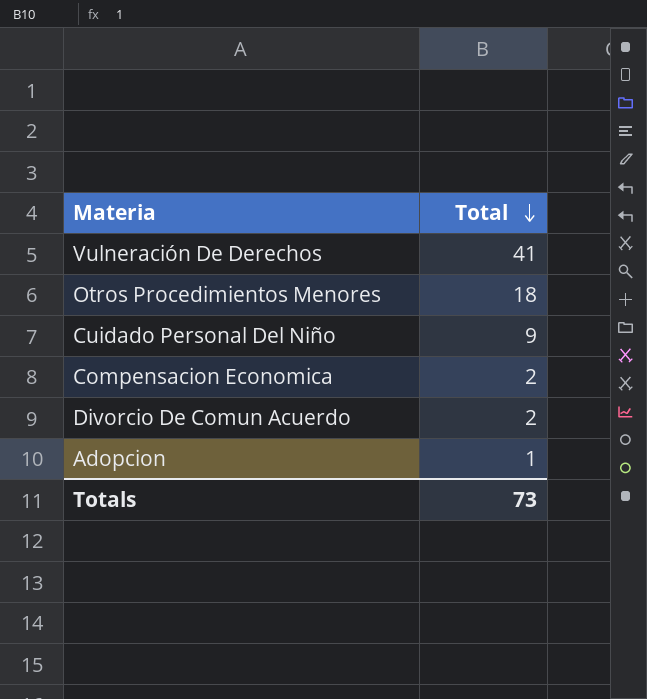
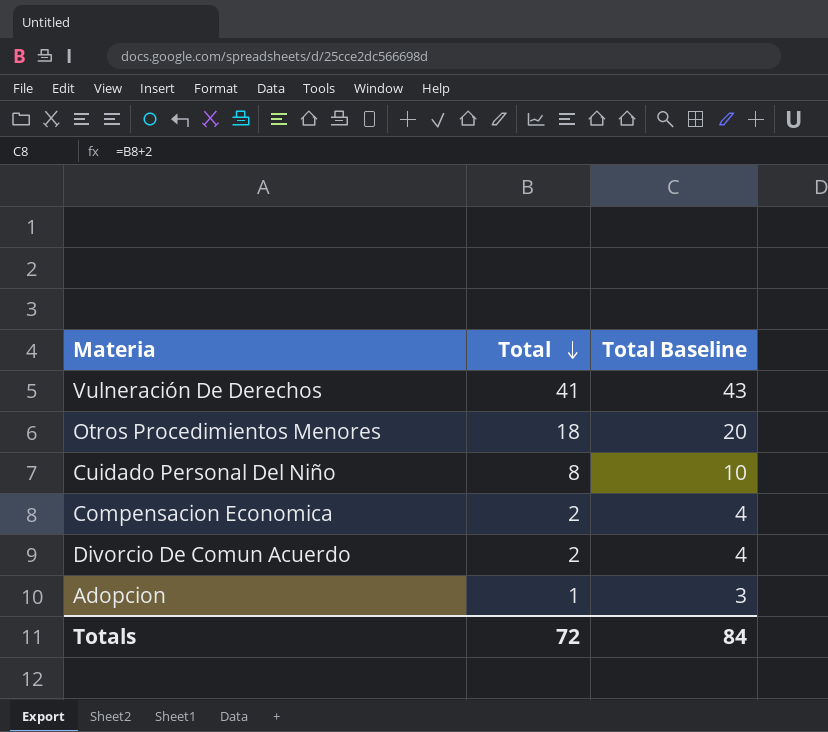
column Total Baseline | formula: none -> [Total] + 2
Cuidado Personal Del Niño | Total: 9 -> 8
Totals | Total: 73 -> 72

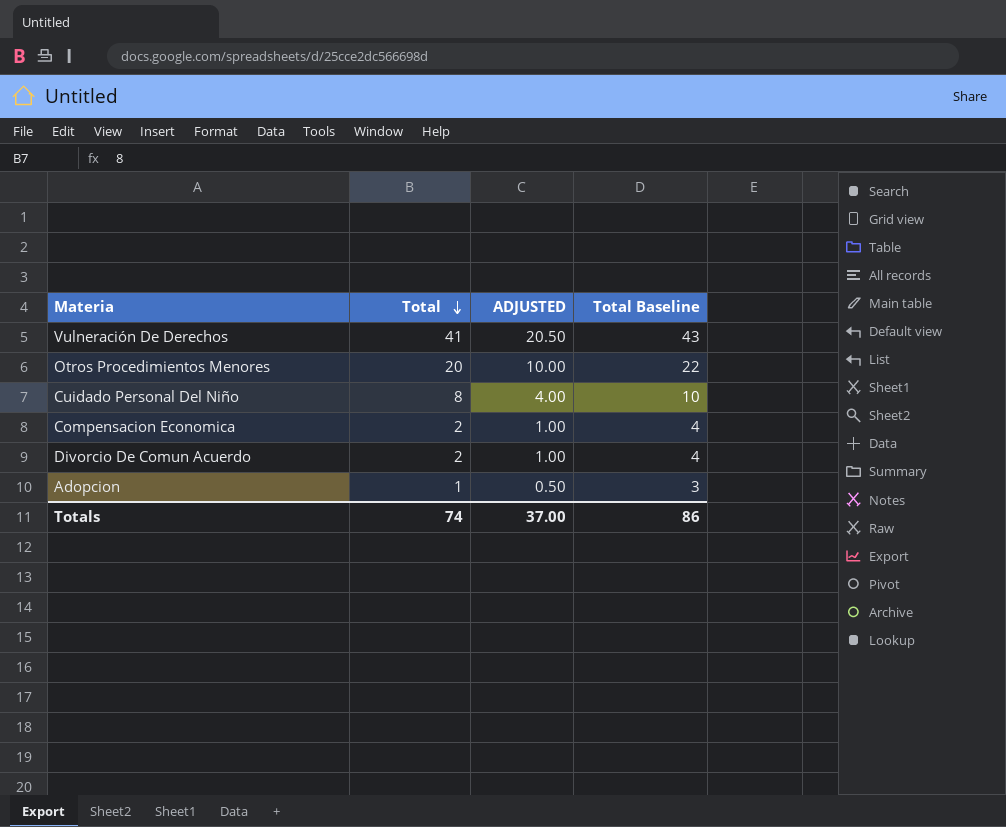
column ADJUSTED | formula: none -> [Total] * 0.5
Otros Procedimientos Menores | Total: 18 -> 20
Otros Procedimientos Menores | Total Baseline: 20 -> 22
Totals | Total: 72 -> 74
Totals | Total Baseline: 84 -> 86

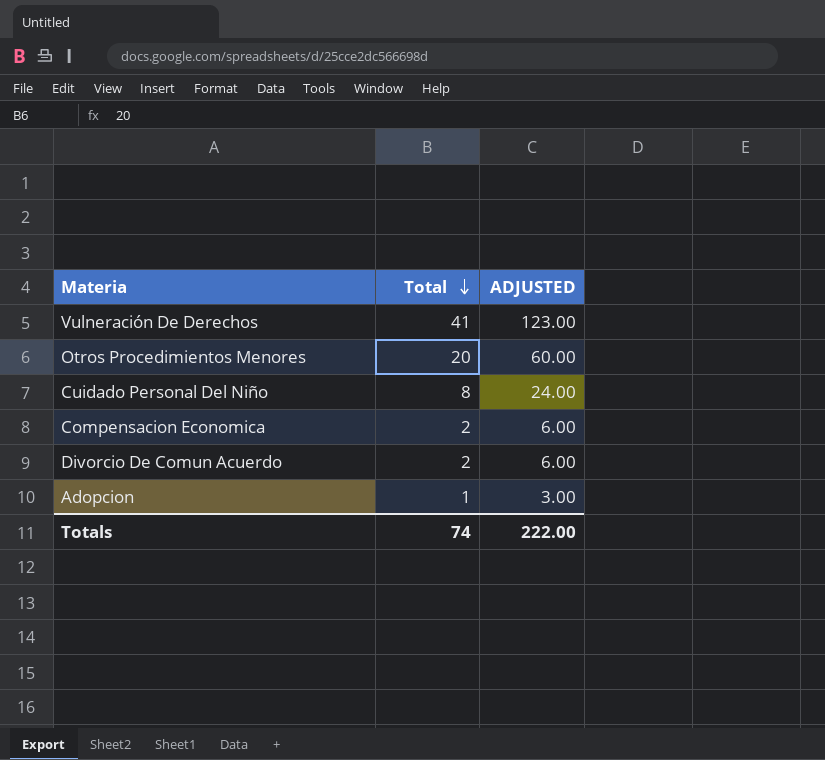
column Total Baseline | formula: [Total] + 2 -> none
column ADJUSTED | formula: [Total] * 0.5 -> [Total] * 3
Totals | ADJUSTED: 37.00 -> 222.00

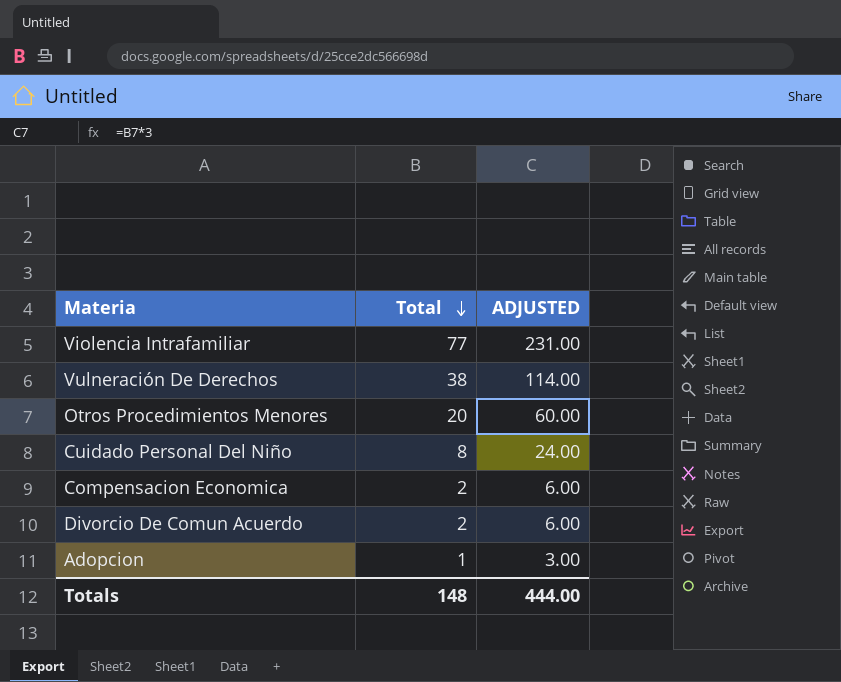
row Violencia Intrafamiliar: none -> 77 | 231.00
Vulneración De Derechos | Total: 41 -> 38
Vulneración De Derechos | ADJUSTED: 123.00 -> 114.00
Totals | Total: 74 -> 148
Totals | ADJUSTED: 222.00 -> 444.00

